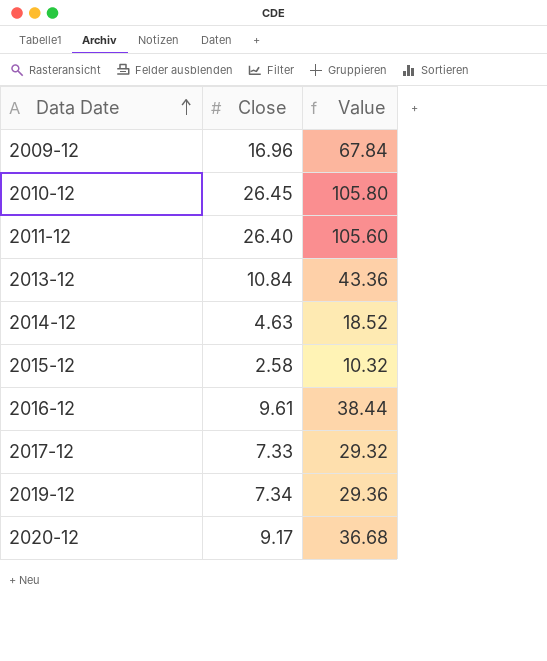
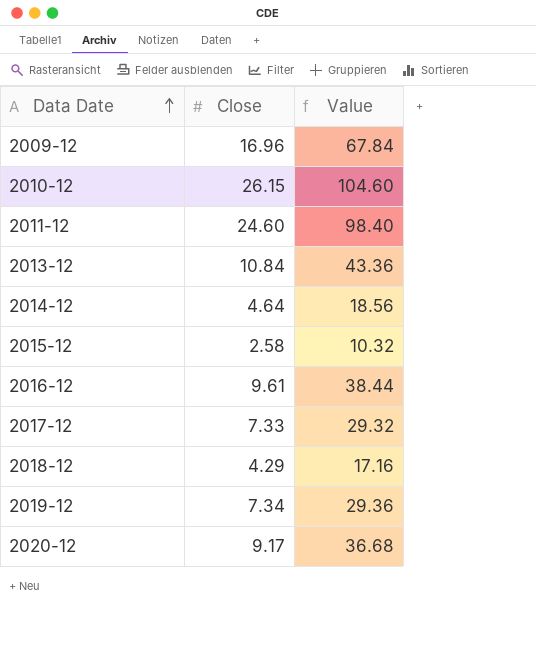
2010-12 | Close: 26.45 -> 26.15
2010-12 | Value: 105.80 -> 104.60
2011-12 | Close: 26.40 -> 24.60
2011-12 | Value: 105.60 -> 98.40
2014-12 | Close: 4.63 -> 4.64
2014-12 | Value: 18.52 -> 18.56
row 2018-12: none -> 4.29 | 17.16

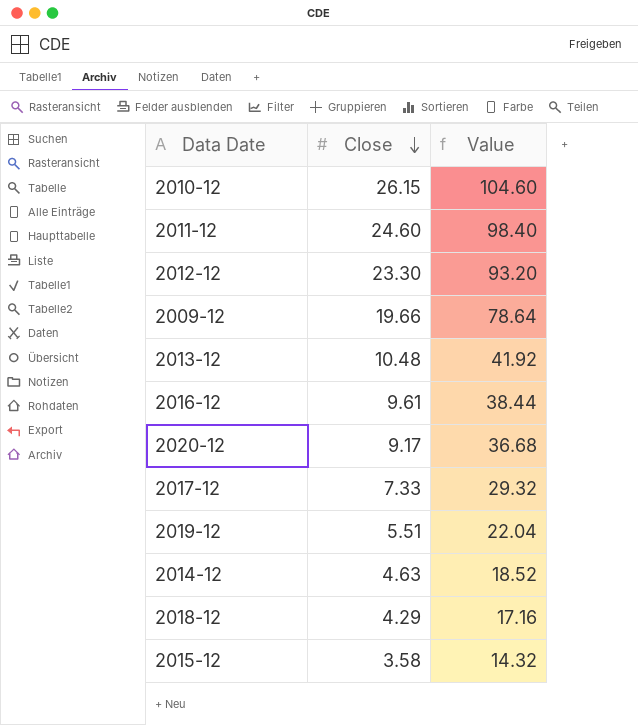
row order: Data Date ascending -> Close descending
row 2012-12: none -> 23.30 | 93.20
2009-12 | Close: 16.96 -> 19.66
2009-12 | Value: 67.84 -> 78.64
2013-12 | Close: 10.84 -> 10.48
2013-12 | Value: 43.36 -> 41.92
2019-12 | Close: 7.34 -> 5.51
2019-12 | Value: 29.36 -> 22.04
2014-12 | Close: 4.64 -> 4.63
2014-12 | Value: 18.56 -> 18.52
2015-12 | Close: 2.58 -> 3.58
2015-12 | Value: 10.32 -> 14.32

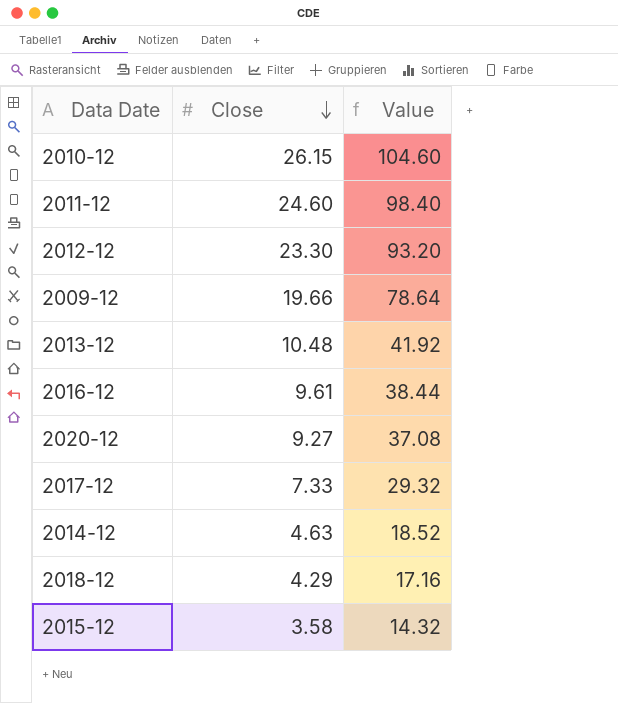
row 2019-12: 5.51 | 22.04 -> none
2020-12 | Close: 9.17 -> 9.27
2020-12 | Value: 36.68 -> 37.08

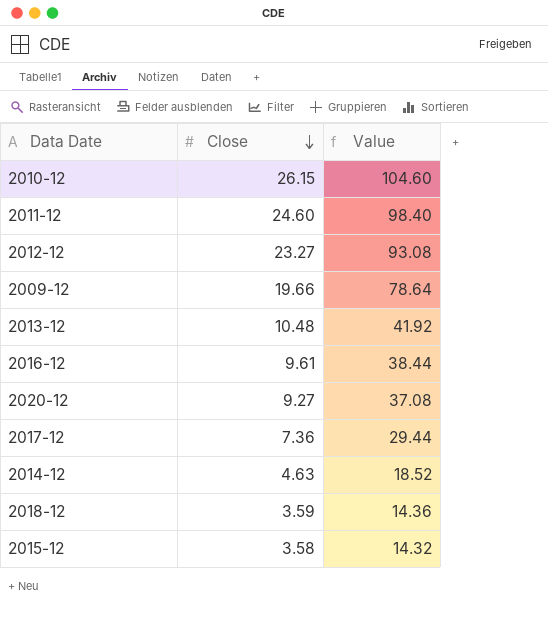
2012-12 | Close: 23.30 -> 23.27
2012-12 | Value: 93.20 -> 93.08
2017-12 | Close: 7.33 -> 7.36
2017-12 | Value: 29.32 -> 29.44
2018-12 | Close: 4.29 -> 3.59
2018-12 | Value: 17.16 -> 14.36

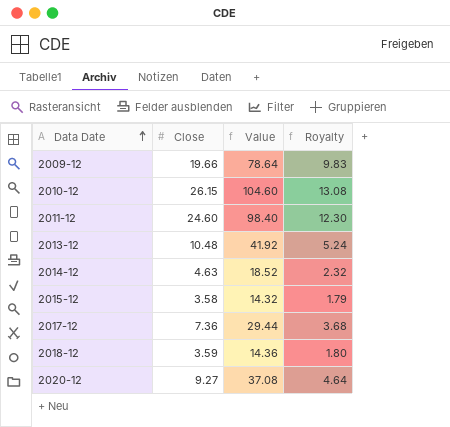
row order: Close descending -> Data Date ascending
column Royalty | formula: none -> [Close] * 0.5
row 2012-12: 23.27 | 93.08 -> none
row 2016-12: 9.61 | 38.44 -> none

